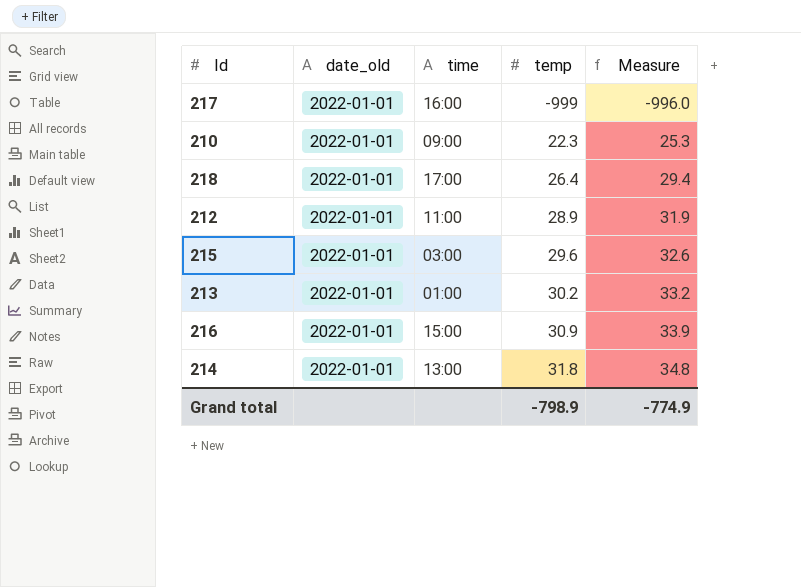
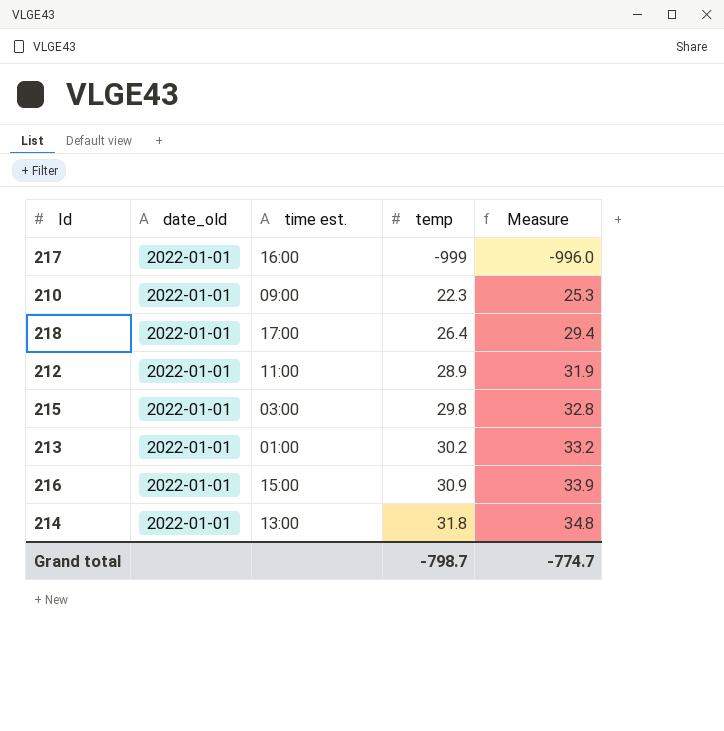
column name: time -> time est.
215 | temp: 29.6 -> 29.8
215 | Measure: 32.6 -> 32.8
Grand total | temp: -798.9 -> -798.7
Grand total | Measure: -774.9 -> -774.7

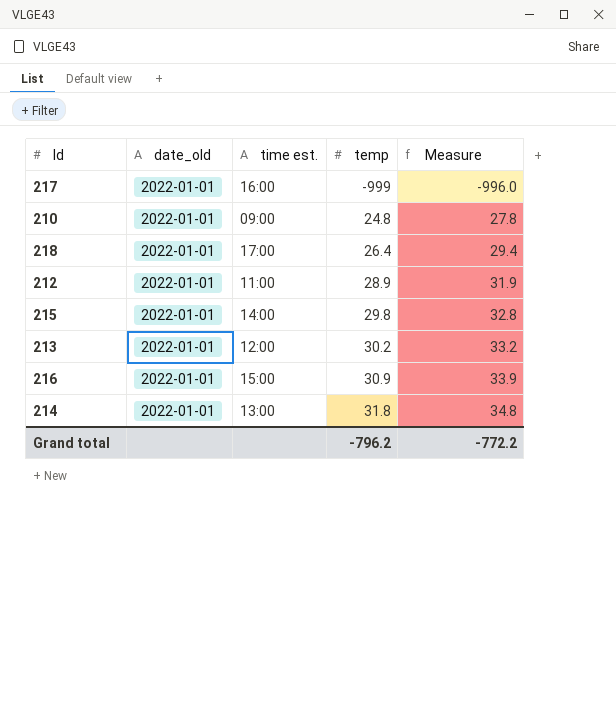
210 | temp: 22.3 -> 24.8
210 | Measure: 25.3 -> 27.8
215 | time est.: 03:00 -> 14:00
213 | time est.: 01:00 -> 12:00
Grand total | temp: -798.7 -> -796.2
Grand total | Measure: -774.7 -> -772.2

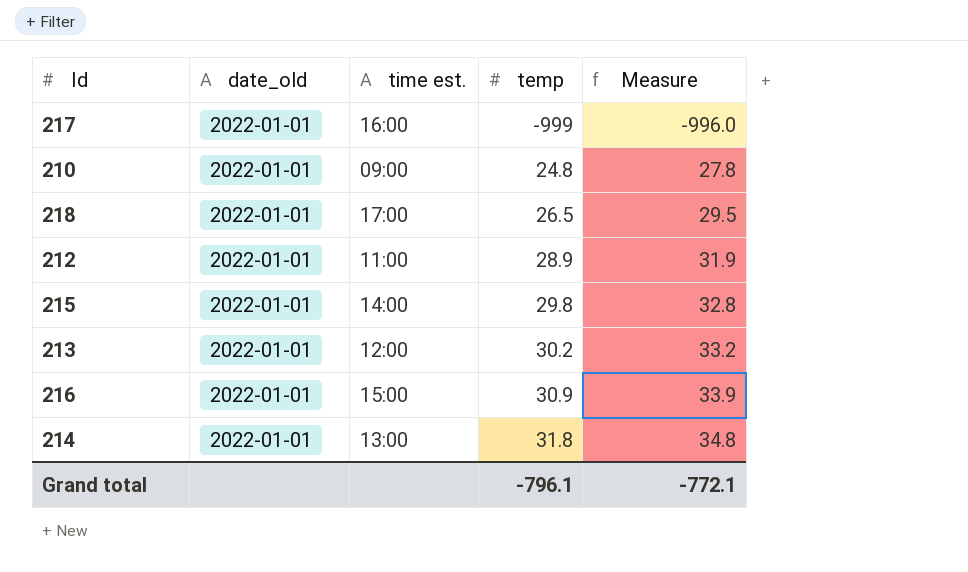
218 | temp: 26.4 -> 26.5
218 | Measure: 29.4 -> 29.5
Grand total | temp: -796.2 -> -796.1
Grand total | Measure: -772.2 -> -772.1

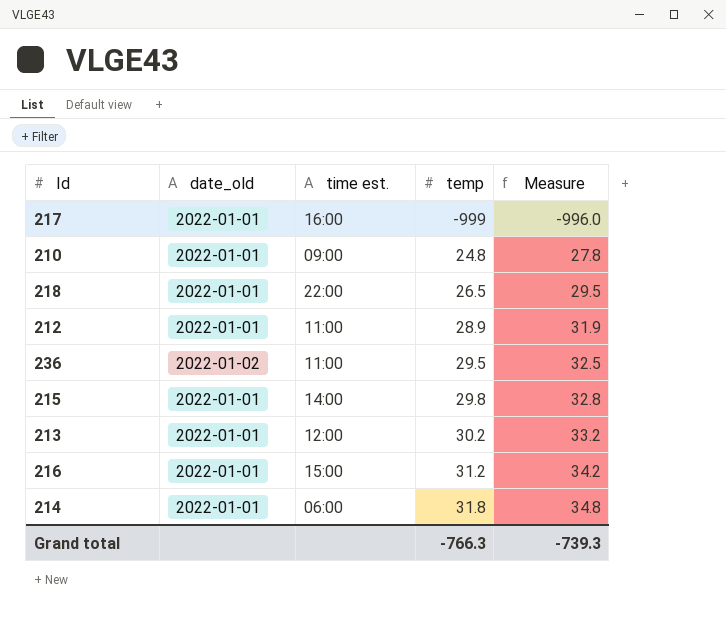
218 | time est.: 17:00 -> 22:00
row 236: none -> 2022-01-02 | 11:00 | 29.5 | 32.5
216 | temp: 30.9 -> 31.2
216 | Measure: 33.9 -> 34.2
214 | time est.: 13:00 -> 06:00
Grand total | temp: -796.1 -> -766.3
Grand total | Measure: -772.1 -> -739.3

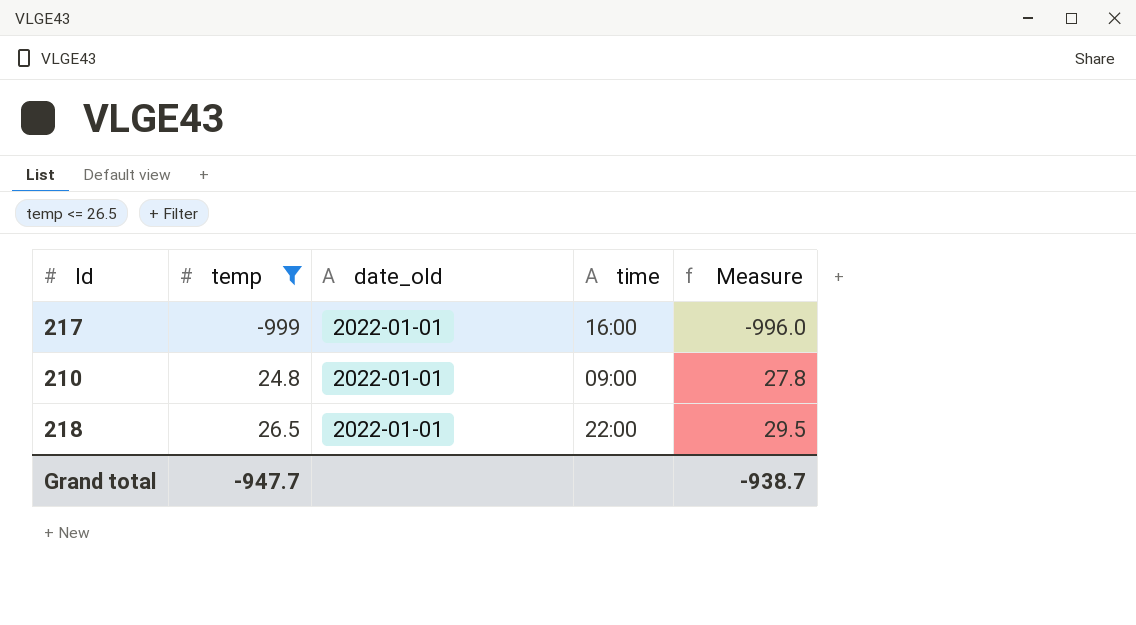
filter: none -> temp <= 26.5
column temp | position: 4 -> 2
column name: time est. -> time
Grand total | temp: -766.3 -> -947.7
Grand total | Measure: -739.3 -> -938.7

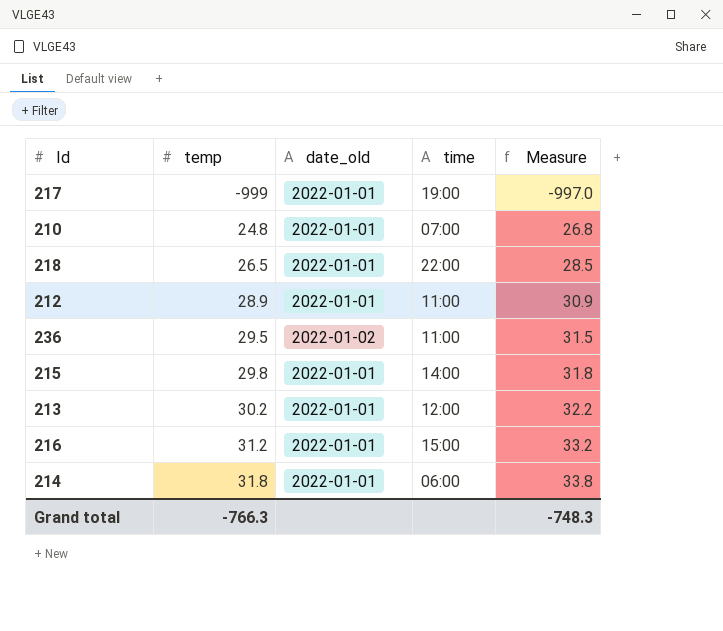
filter: temp <= 26.5 -> none
column Measure | formula: [temp] + 3 -> [temp] + 2
217 | time: 16:00 -> 19:00
210 | time: 09:00 -> 07:00
Grand total | temp: -947.7 -> -766.3
Grand total | Measure: -938.7 -> -748.3

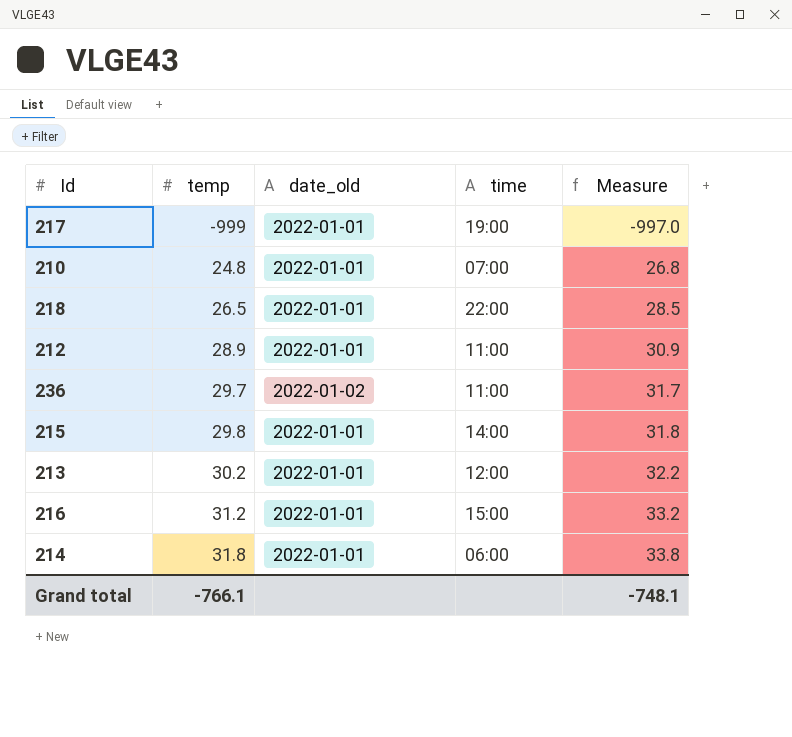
236 | temp: 29.5 -> 29.7
236 | Measure: 31.5 -> 31.7
Grand total | temp: -766.3 -> -766.1
Grand total | Measure: -748.3 -> -748.1

